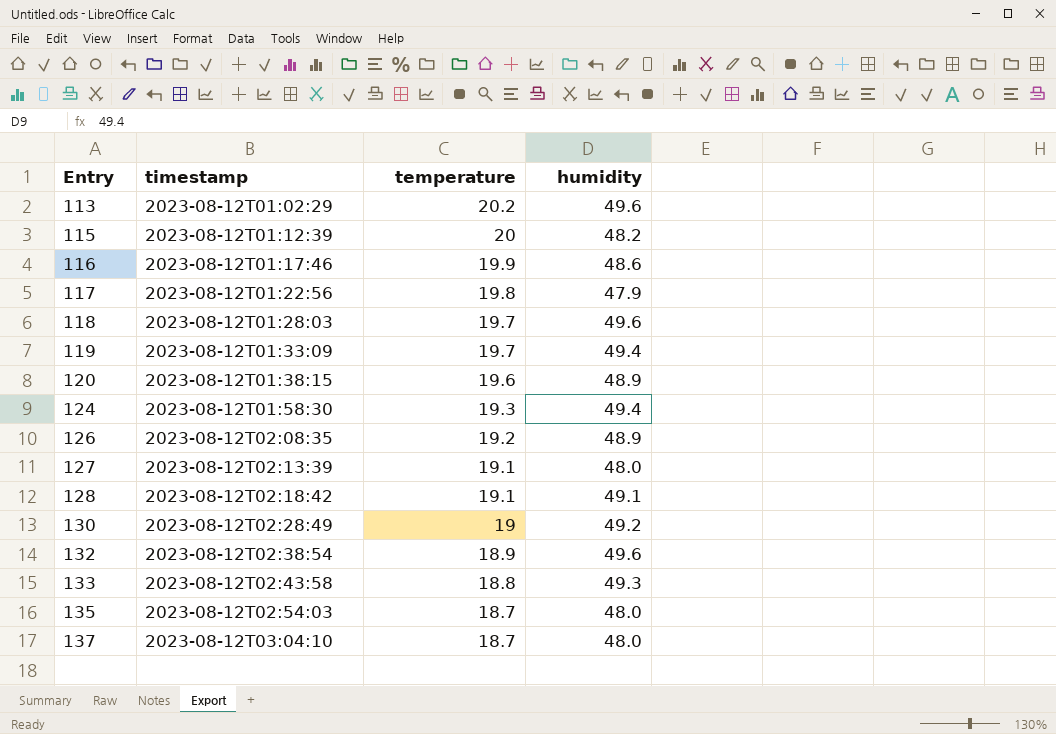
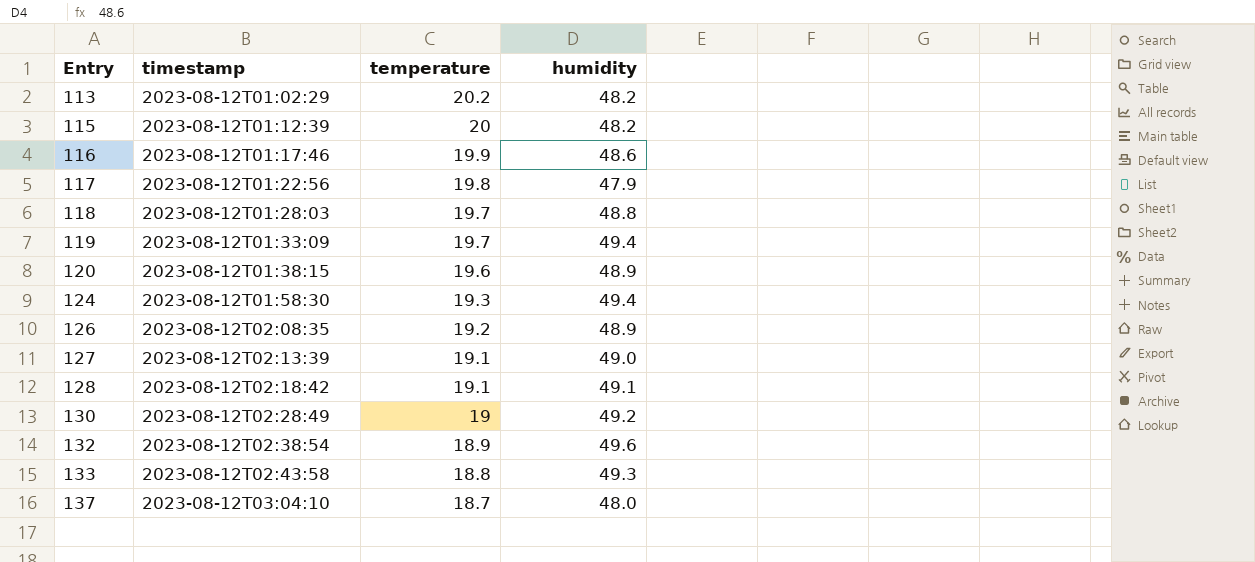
row 135: 2023-08-12T02:54:03 | 18.7 | 48.0 -> none
113 | humidity: 49.6 -> 48.2
118 | humidity: 49.6 -> 48.8
127 | humidity: 48.0 -> 49.0

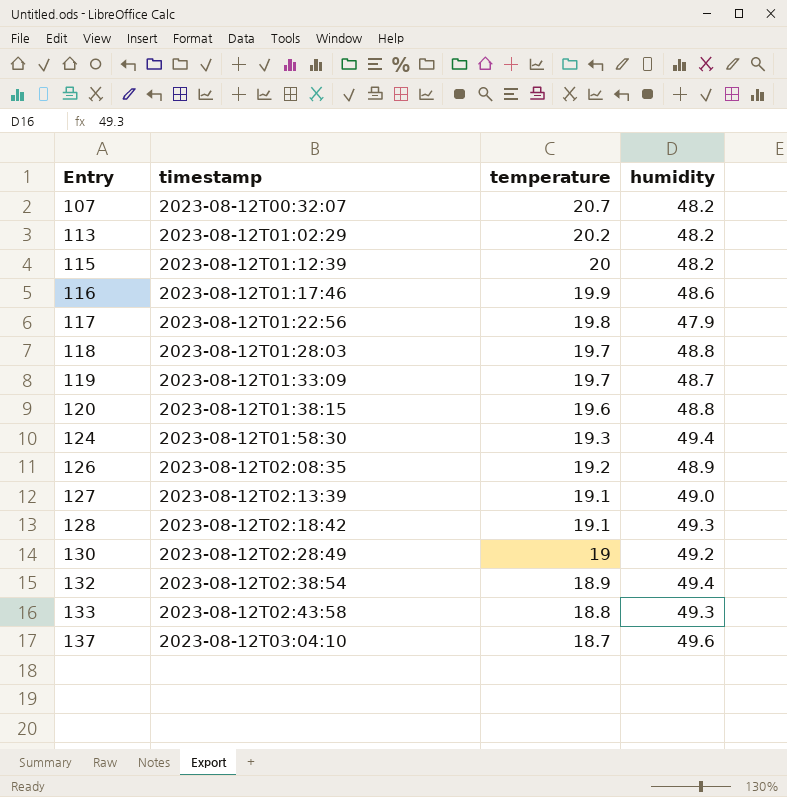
row 107: none -> 2023-08-12T00:32:07 | 20.7 | 48.2
119 | humidity: 49.4 -> 48.7
120 | humidity: 48.9 -> 48.8
128 | humidity: 49.1 -> 49.3
132 | humidity: 49.6 -> 49.4
137 | humidity: 48.0 -> 49.6

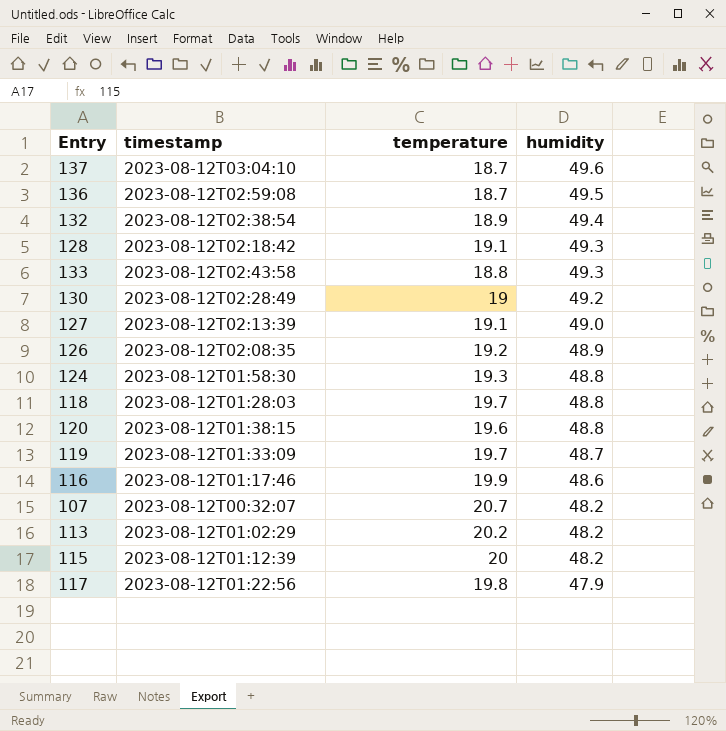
row order: Entry ascending -> humidity descending
row 136: none -> 2023-08-12T02:59:08 | 18.7 | 49.5
124 | humidity: 49.4 -> 48.8

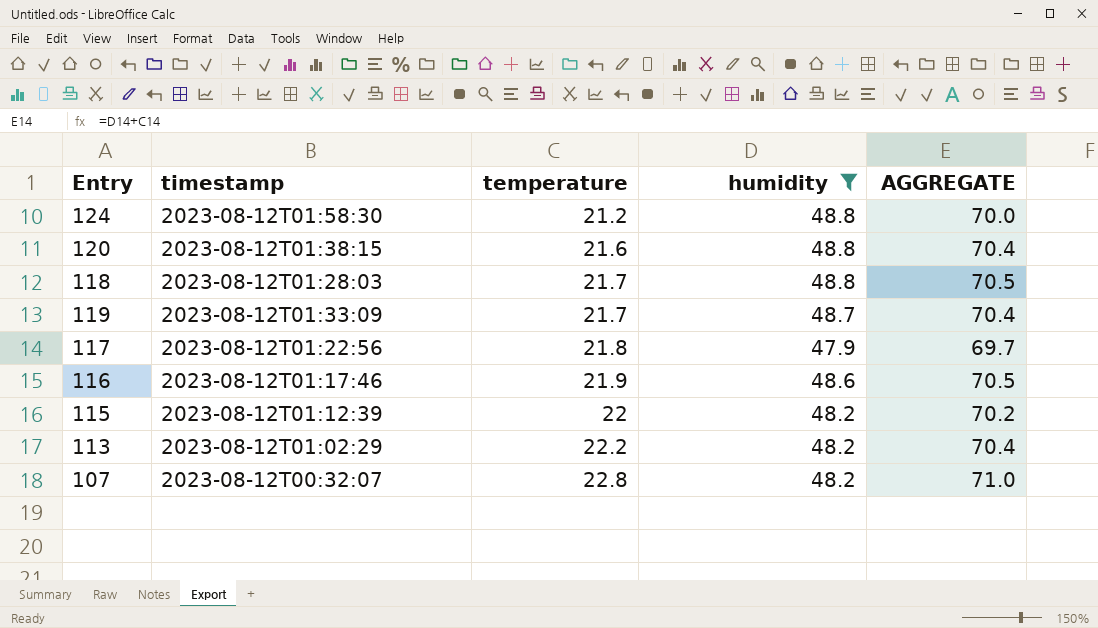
filter: none -> humidity <= 48.8
row order: humidity descending -> temperature ascending
column AGGREGATE | formula: none -> [temperature] + [humidity]
124 | temperature: 19.3 -> 21.2
120 | temperature: 19.6 -> 21.6
118 | temperature: 19.7 -> 21.7
119 | temperature: 19.7 -> 21.7
117 | temperature: 19.8 -> 21.8
116 | temperature: 19.9 -> 21.9
115 | temperature: 20 -> 22
113 | temperature: 20.2 -> 22.2
107 | temperature: 20.7 -> 22.8

